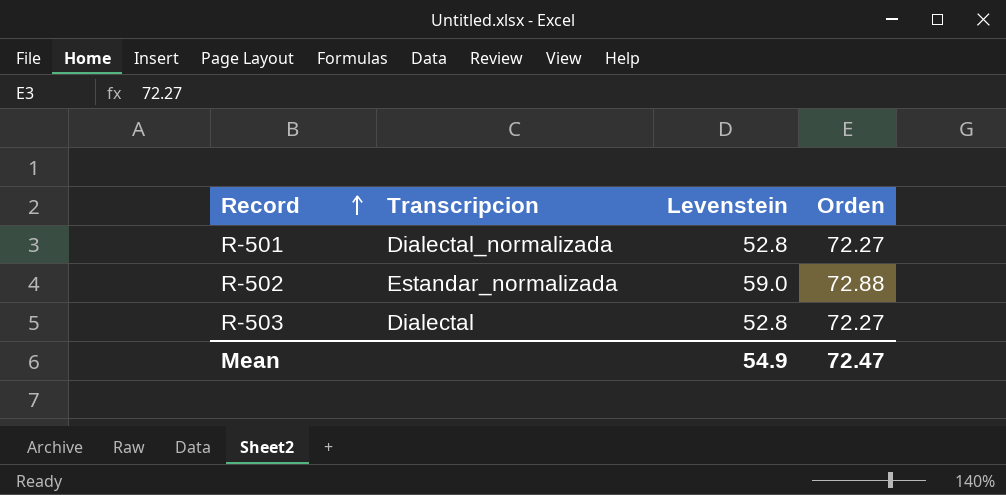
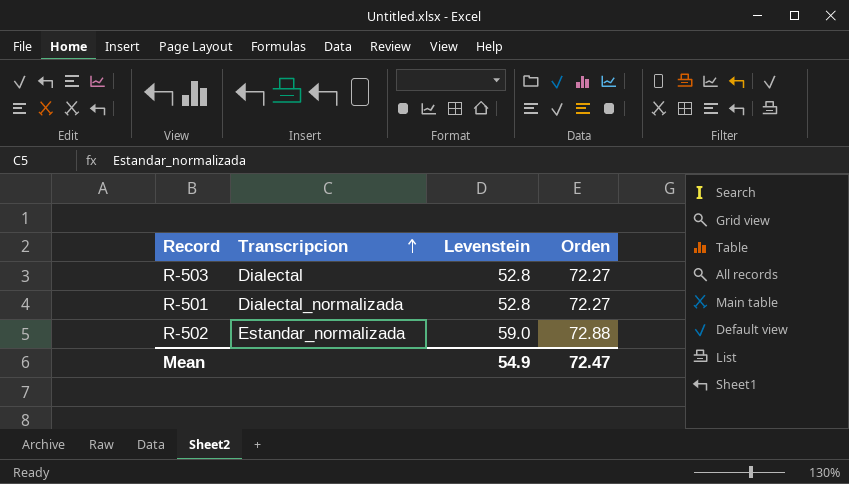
row order: Record ascending -> Transcripcion ascending

